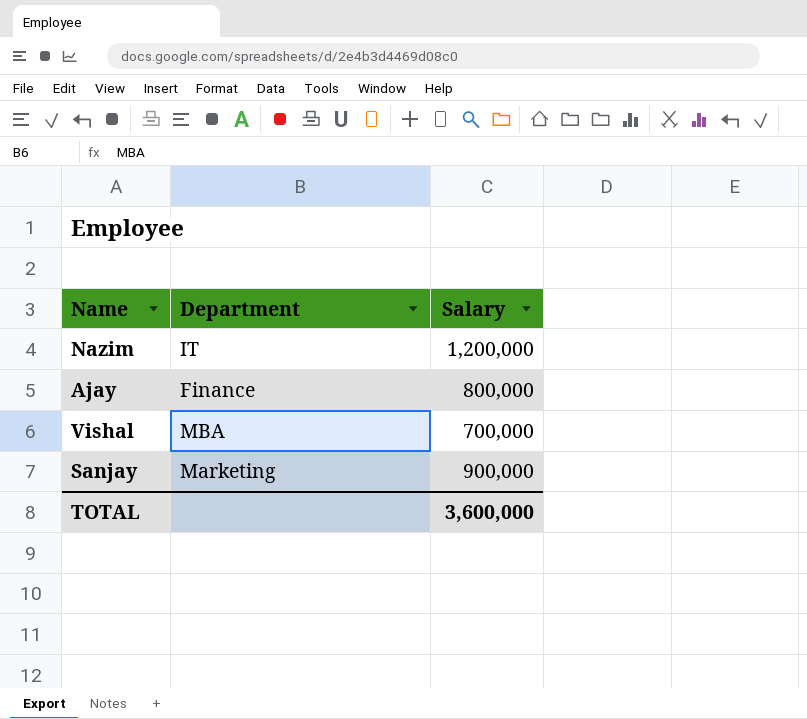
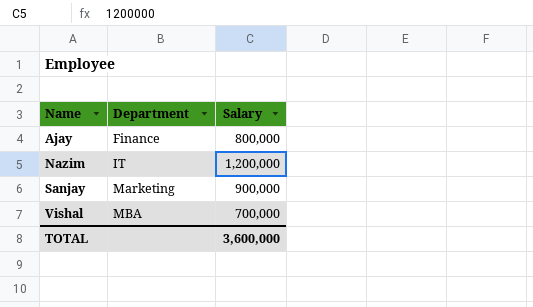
row order: none -> Name ascending

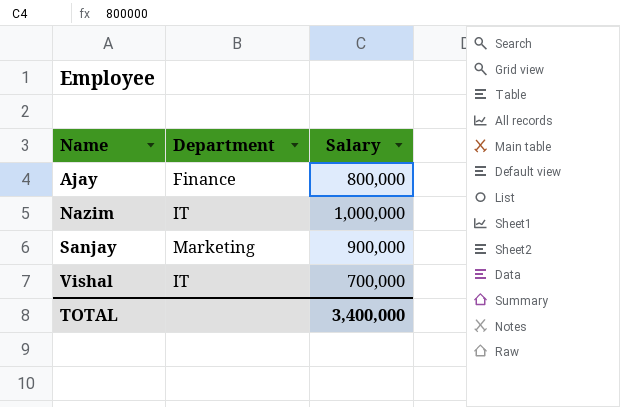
Nazim | Salary: 1,200,000 -> 1,000,000
Vishal | Department: MBA -> IT
TOTAL | Salary: 3,600,000 -> 3,400,000

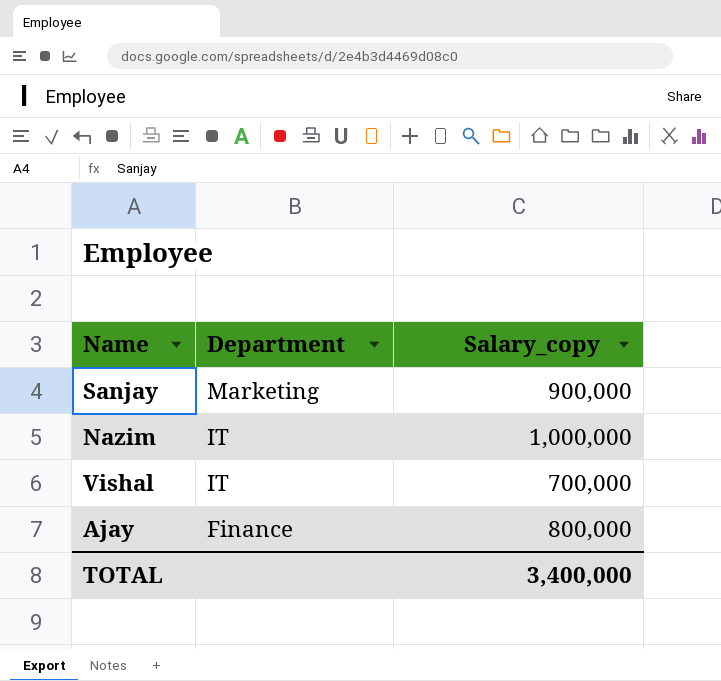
row order: Name ascending -> Department descending
column name: Salary -> Salary_copy

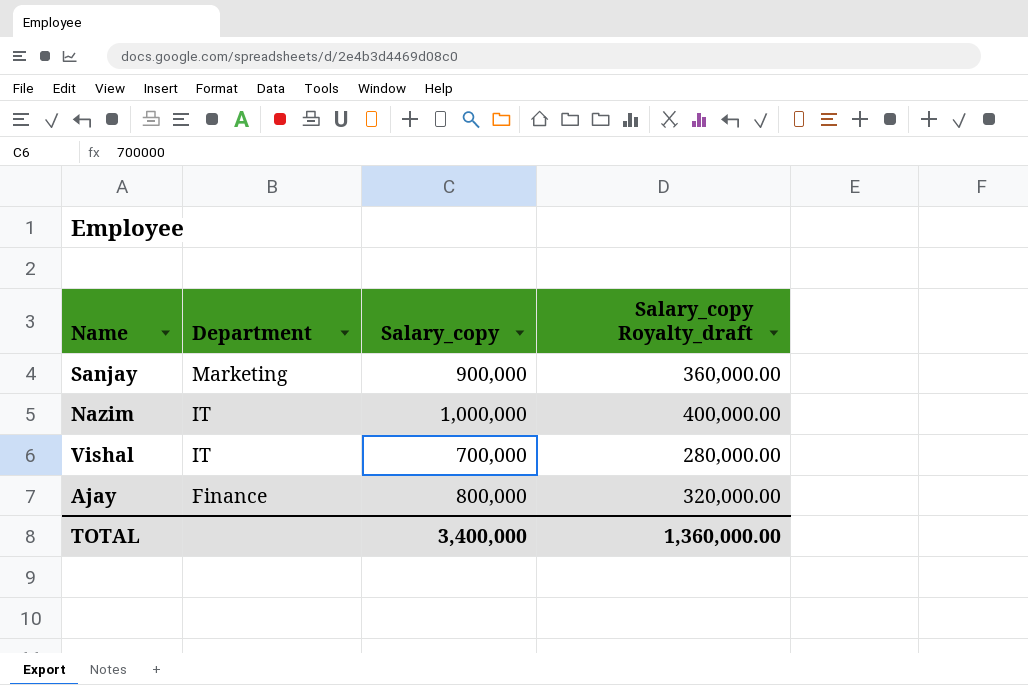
column Salary_copy Royalty_draft | formula: none -> [Salary_copy] * 0.4

